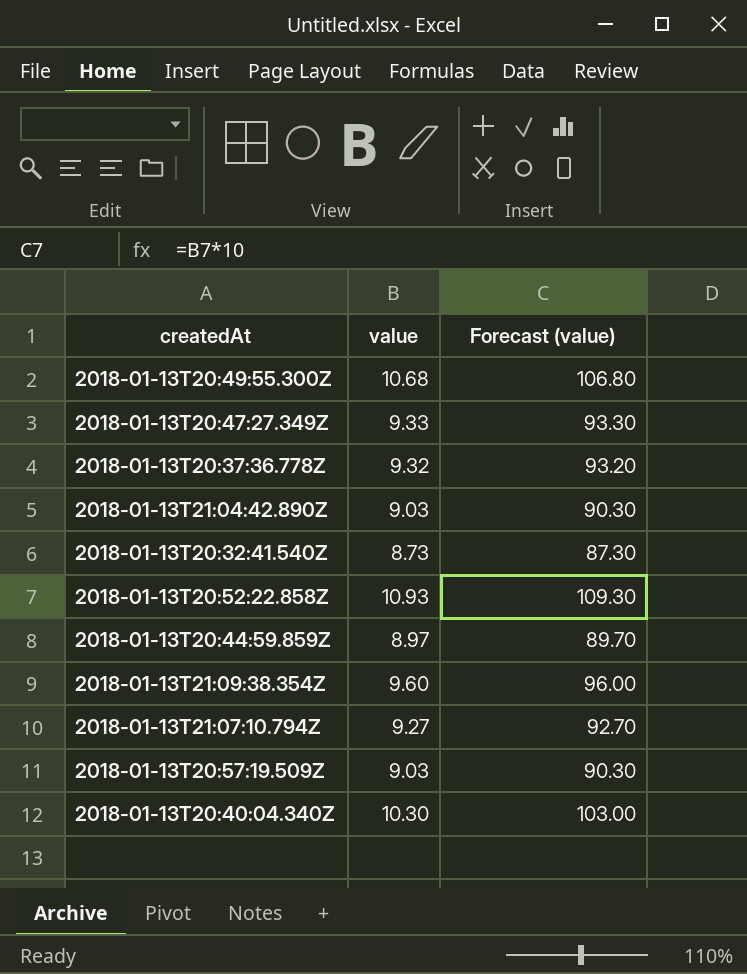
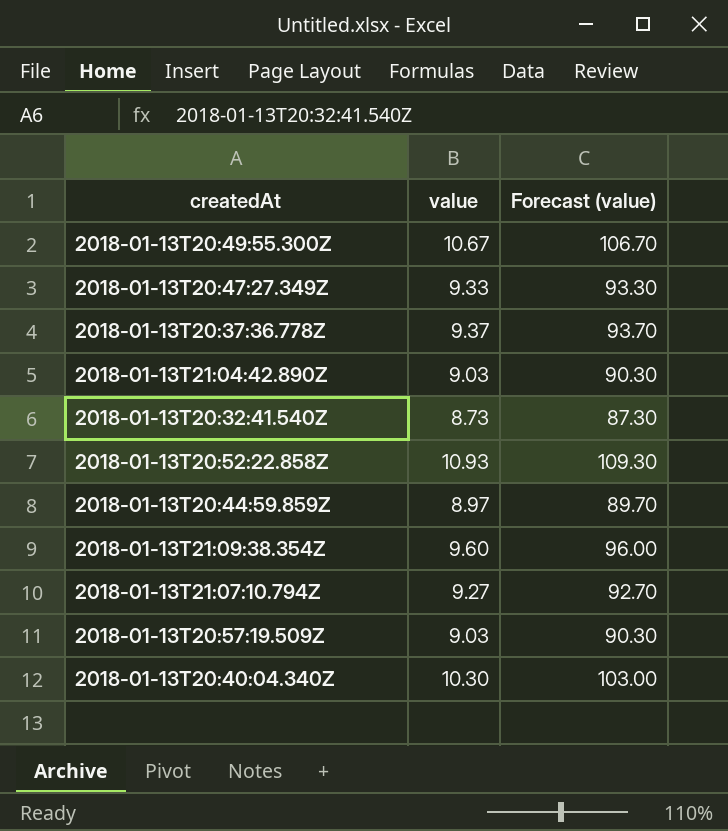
2018-01-13T20:49:55.300Z | value: 10.68 -> 10.67
2018-01-13T20:49:55.300Z | Forecast (value): 106.80 -> 106.70
2018-01-13T20:37:36.778Z | value: 9.32 -> 9.37
2018-01-13T20:37:36.778Z | Forecast (value): 93.20 -> 93.70

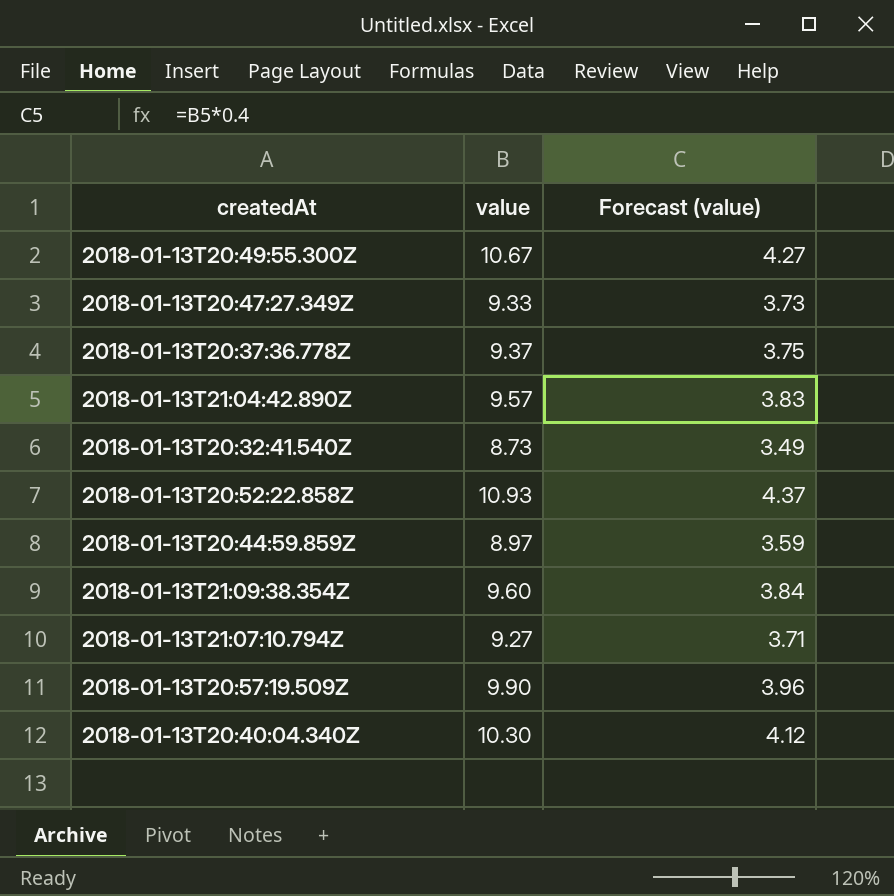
column Forecast (value) | formula: [value] * 10 -> [value] * 0.4
2018-01-13T21:04:42.890Z | value: 9.03 -> 9.57
2018-01-13T20:57:19.509Z | value: 9.03 -> 9.90

